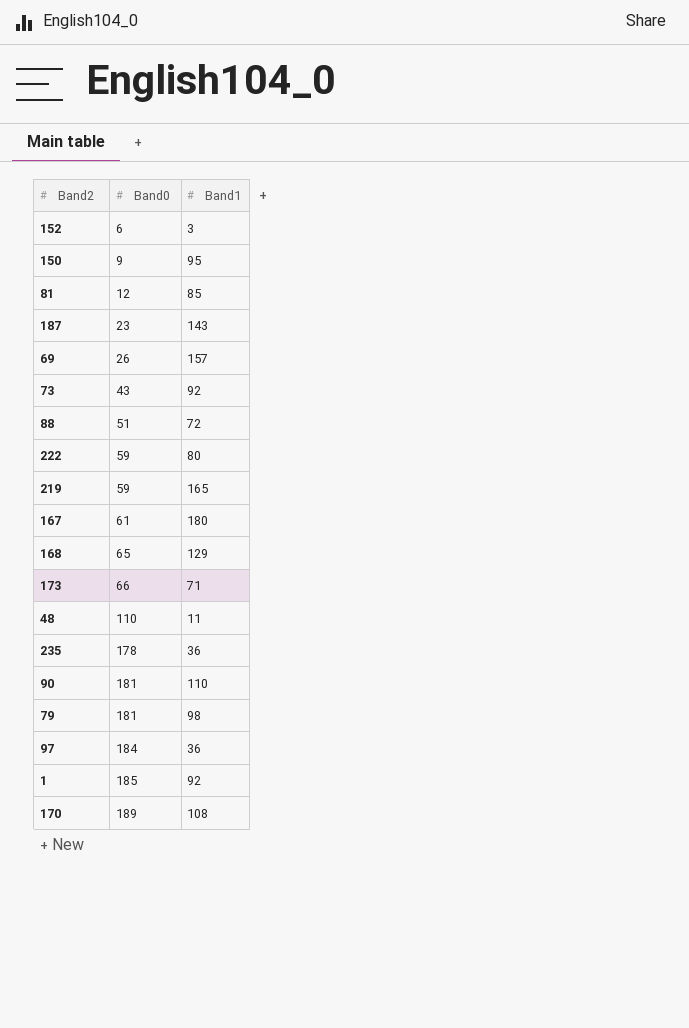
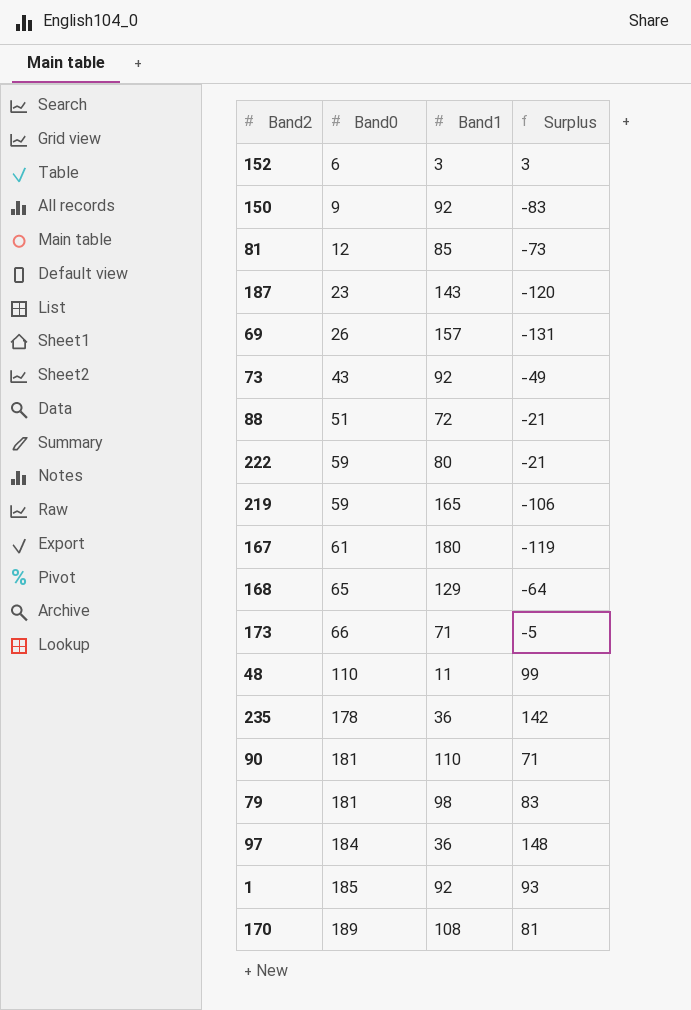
column Surplus | formula: none -> [Band0] - [Band1]
150 | Band1: 95 -> 92

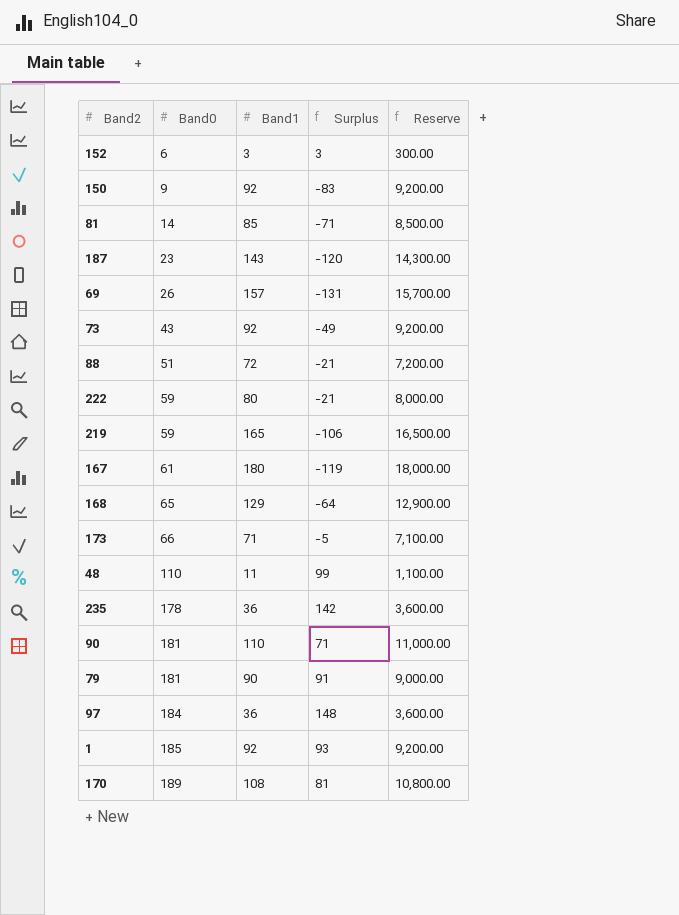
column Reserve | formula: none -> [Band1] * 100
81 | Band0: 12 -> 14
81 | Surplus: -73 -> -71
79 | Band1: 98 -> 90
79 | Surplus: 83 -> 91

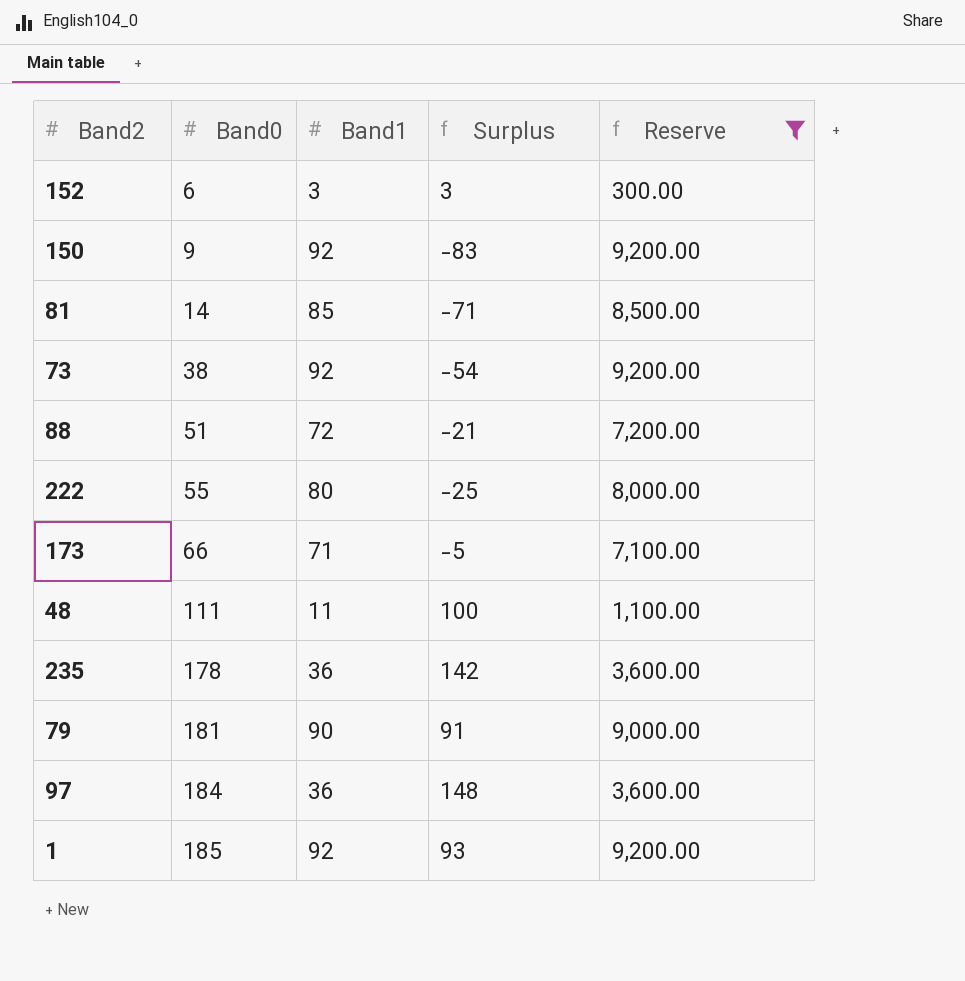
filter: none -> Reserve <= 9,200.00
73 | Band0: 43 -> 38
73 | Surplus: -49 -> -54
222 | Band0: 59 -> 55
222 | Surplus: -21 -> -25
48 | Band0: 110 -> 111
48 | Surplus: 99 -> 100

